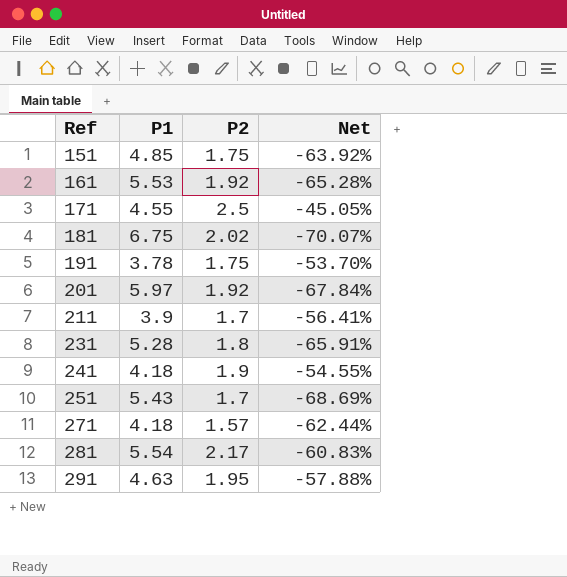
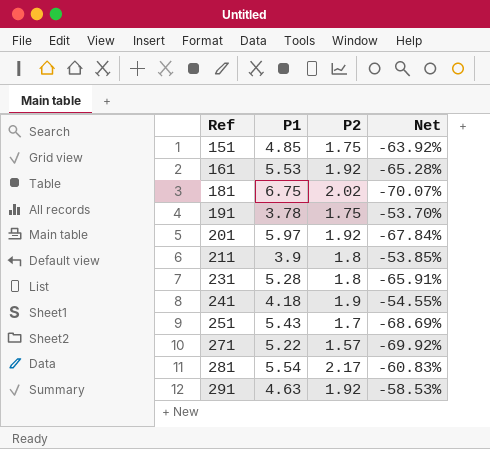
row 171: 4.55 | 2.5 | -45.05% -> none
211 | P2: 1.7 -> 1.8
211 | Net: -56.41% -> -53.85%
271 | P1: 4.18 -> 5.22
271 | Net: -62.44% -> -69.92%
291 | P2: 1.95 -> 1.92
291 | Net: -57.88% -> -58.53%

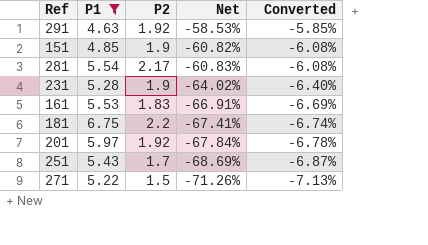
filter: none -> P1 >= 4.63
row order: Ref ascending -> Net descending
column Converted | formula: none -> [Net] * 0.1
151 | P2: 1.75 -> 1.9
151 | Net: -63.92% -> -60.82%
231 | P2: 1.8 -> 1.9
231 | Net: -65.91% -> -64.02%
161 | P2: 1.92 -> 1.83
161 | Net: -65.28% -> -66.91%
181 | P2: 2.02 -> 2.2
181 | Net: -70.07% -> -67.41%
271 | P2: 1.57 -> 1.5
271 | Net: -69.92% -> -71.26%

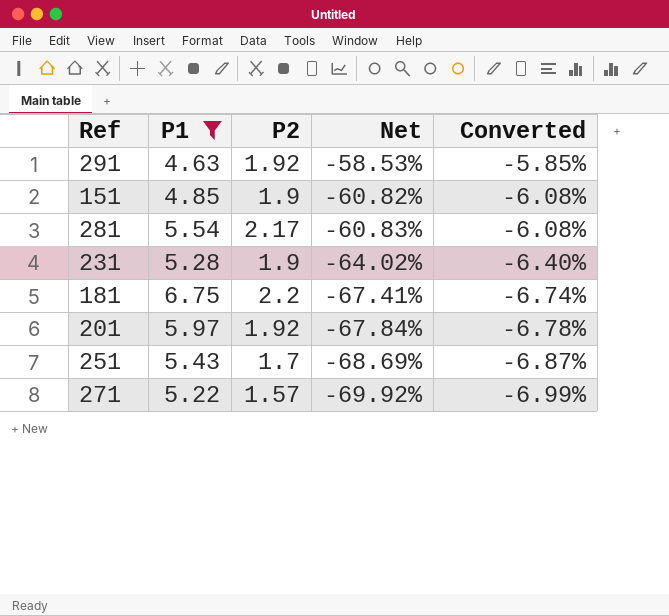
row 161: 5.53 | 1.83 | -66.91% | -6.69% -> none
271 | P2: 1.5 -> 1.57
271 | Net: -71.26% -> -69.92%
271 | Converted: -7.13% -> -6.99%

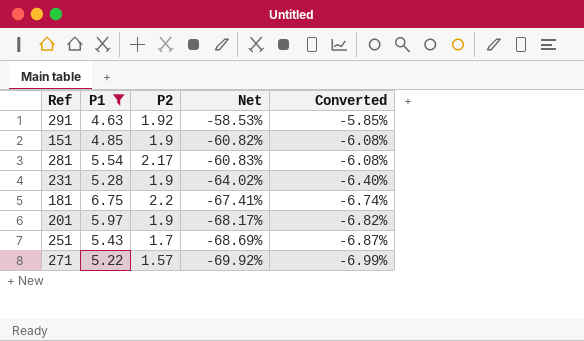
201 | P2: 1.92 -> 1.9
201 | Net: -67.84% -> -68.17%
201 | Converted: -6.78% -> -6.82%

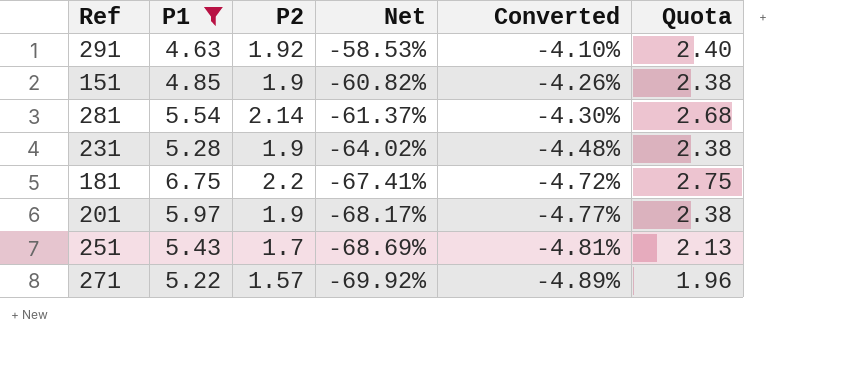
column Converted | formula: [Net] * 0.1 -> [Net] * 0.07
column Quota | formula: none -> [P2] * 1.25
281 | P2: 2.17 -> 2.14
281 | Net: -60.83% -> -61.37%

